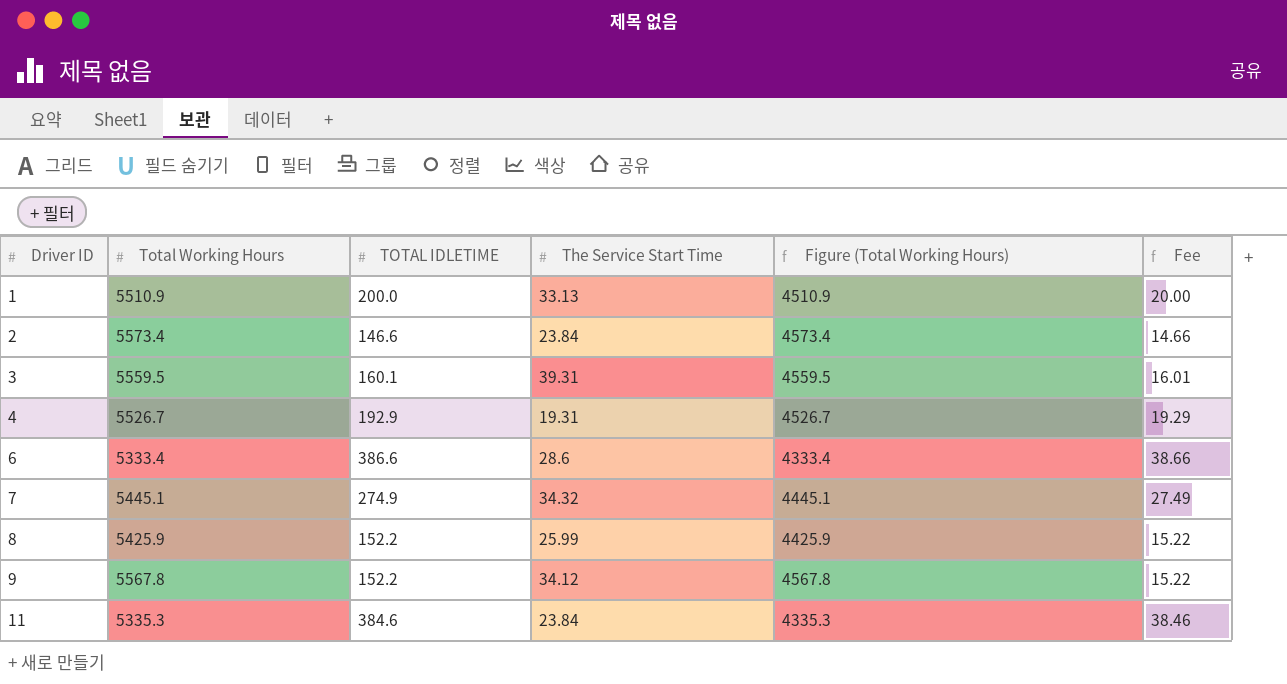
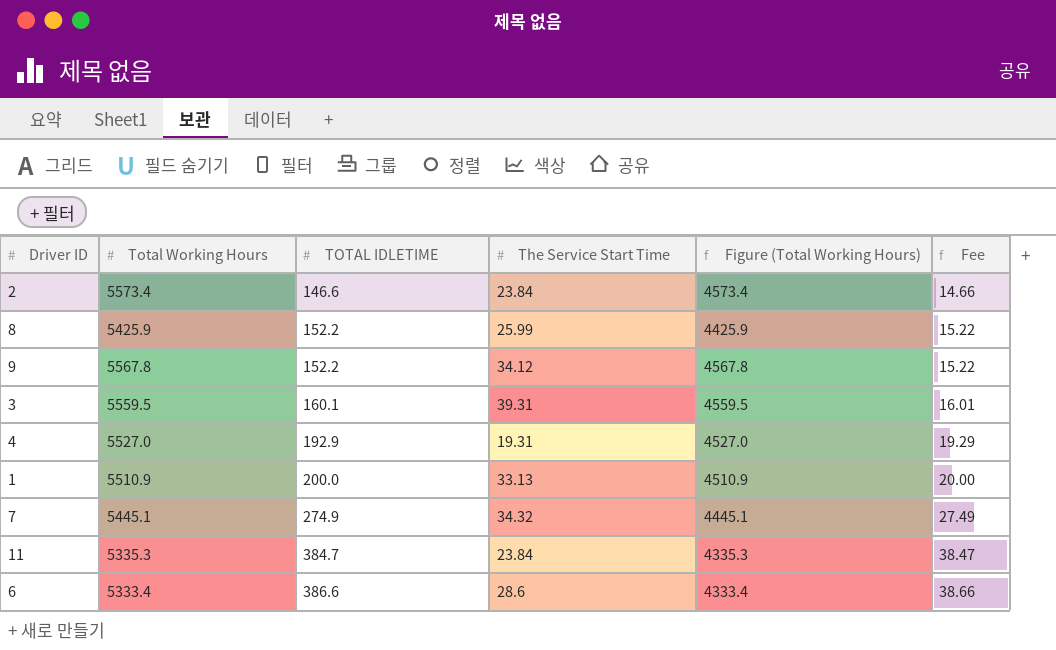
row order: Driver ID ascending -> TOTAL IDLETIME ascending
4 | Total Working Hours: 5526.7 -> 5527.0
4 | Figure (Total Working Hours): 4526.7 -> 4527.0
11 | TOTAL IDLETIME: 384.6 -> 384.7
11 | Fee: 38.46 -> 38.47

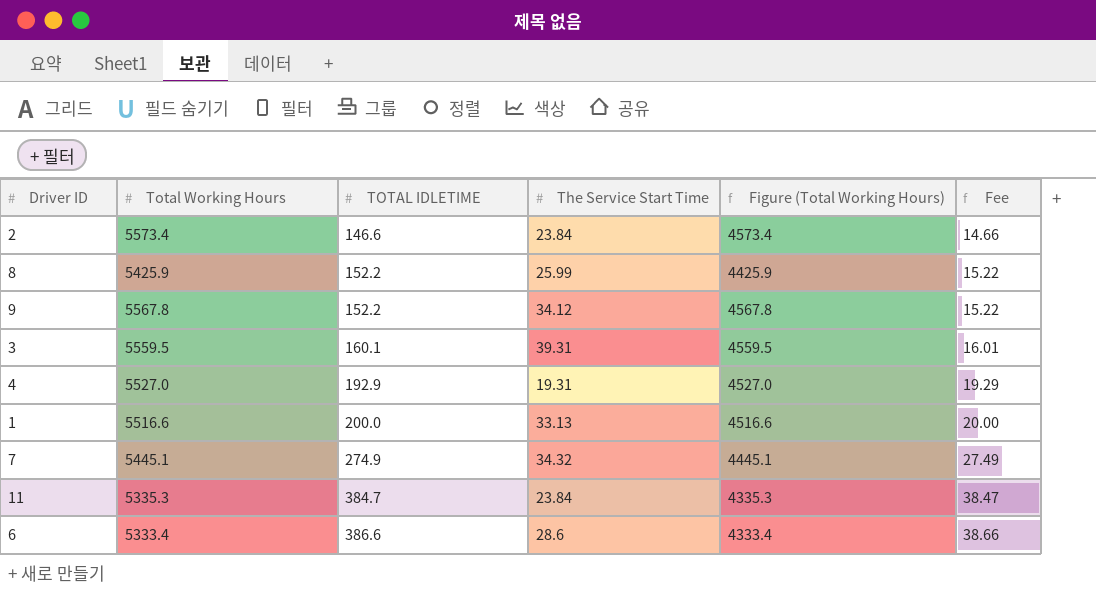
1 | Total Working Hours: 5510.9 -> 5516.6
1 | Figure (Total Working Hours): 4510.9 -> 4516.6

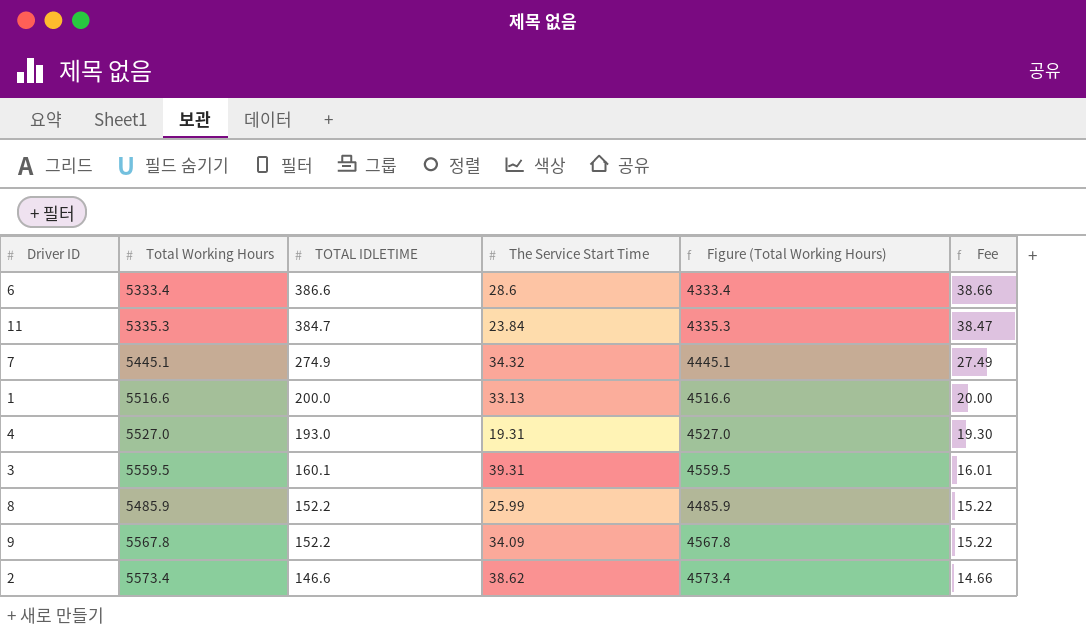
row order: TOTAL IDLETIME ascending -> TOTAL IDLETIME descending
4 | TOTAL IDLETIME: 192.9 -> 193.0
4 | Fee: 19.29 -> 19.30
8 | Total Working Hours: 5425.9 -> 5485.9
8 | Figure (Total Working Hours): 4425.9 -> 4485.9
9 | The Service Start Time: 34.12 -> 34.09
2 | The Service Start Time: 23.84 -> 38.62

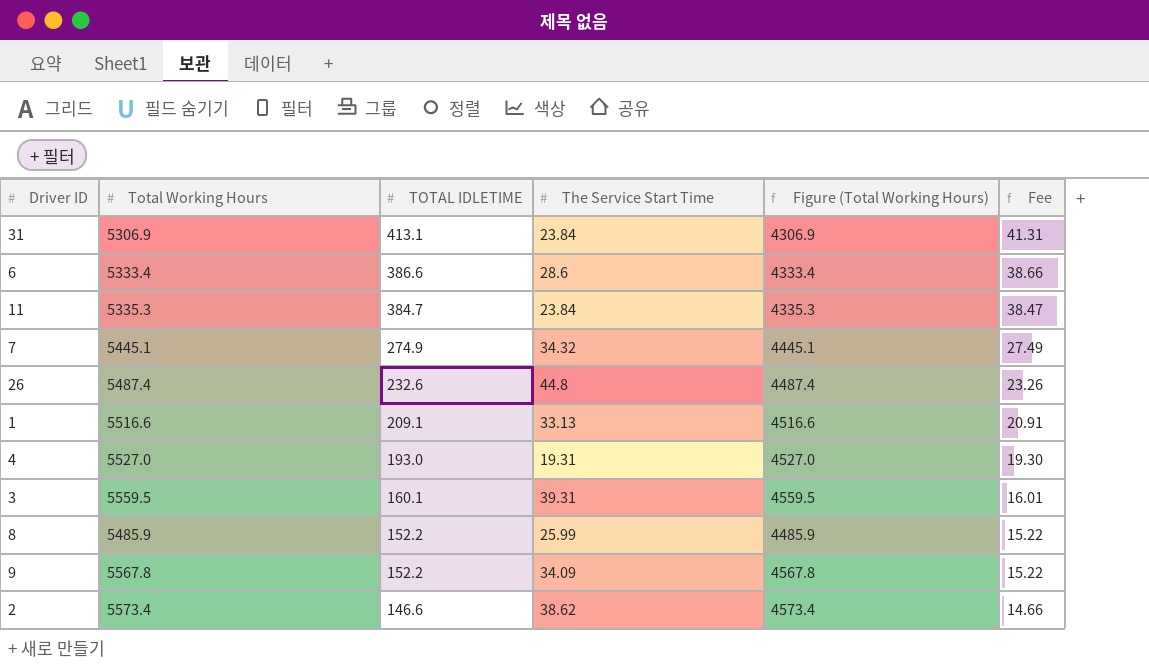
row 31: none -> 5306.9 | 413.1 | 23.84 | 4306.9 | 41.31
row 26: none -> 5487.4 | 232.6 | 44.8 | 4487.4 | 23.26
1 | TOTAL IDLETIME: 200.0 -> 209.1
1 | Fee: 20.00 -> 20.91

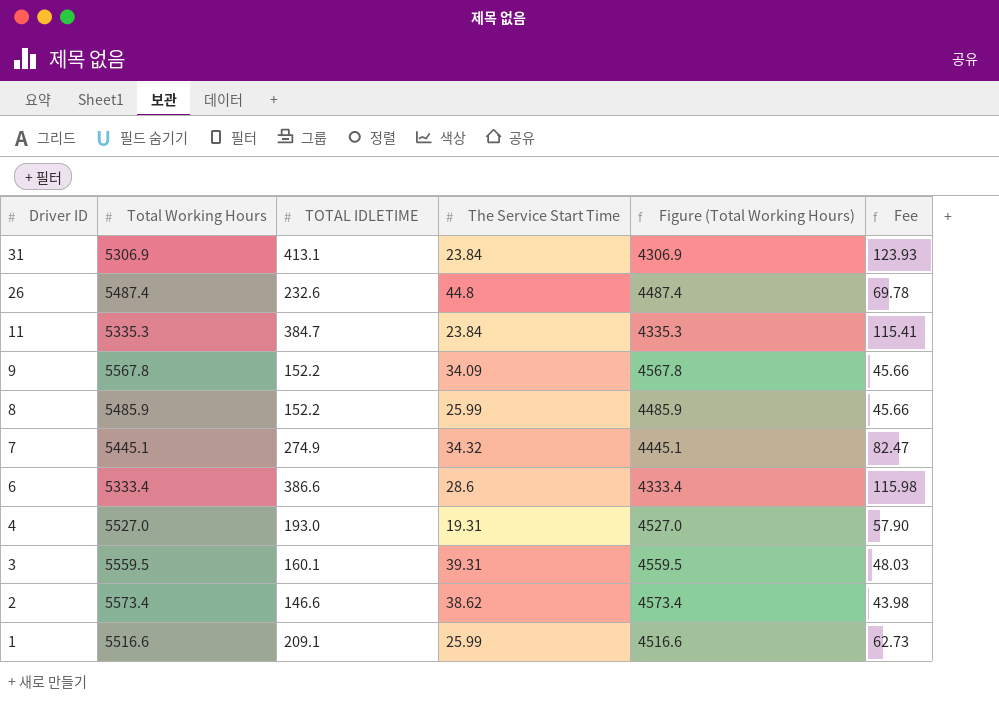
row order: TOTAL IDLETIME descending -> Driver ID descending
column Fee | formula: [TOTAL IDLETIME] * 0.1 -> [TOTAL IDLETIME] * 0.3
1 | The Service Start Time: 33.13 -> 25.99

